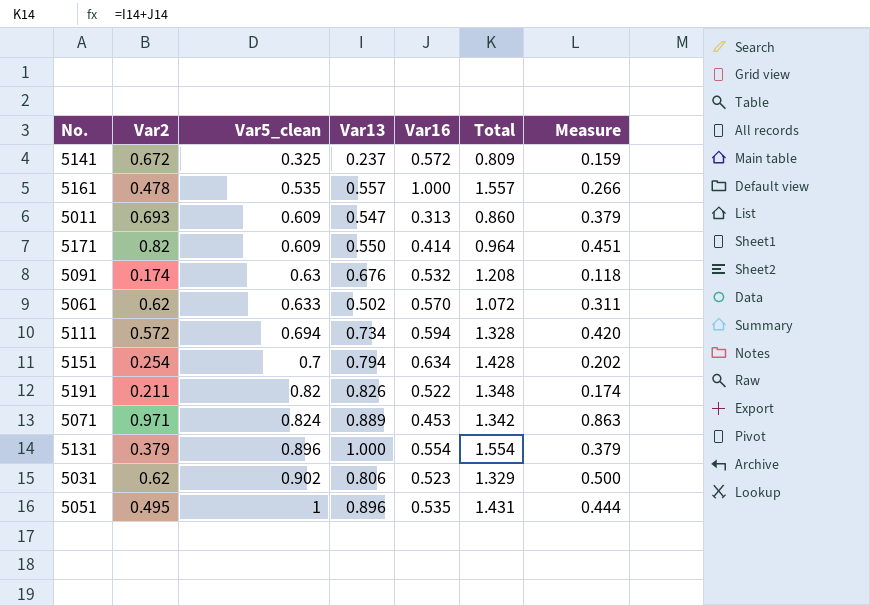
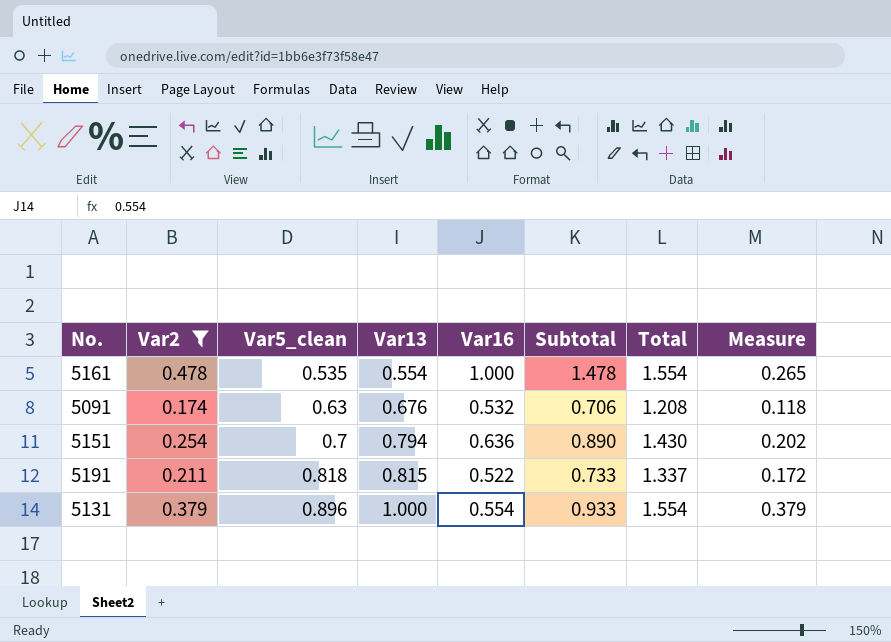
filter: none -> Var2 <= 0.478
column Subtotal | formula: none -> [Var2] + [Var16]
5161 | Var13: 0.557 -> 0.554
5161 | Total: 1.557 -> 1.554
5161 | Measure: 0.266 -> 0.265
5151 | Var16: 0.634 -> 0.636
5151 | Total: 1.428 -> 1.430
5191 | Var5_clean: 0.82 -> 0.818
5191 | Var13: 0.826 -> 0.815
5191 | Total: 1.348 -> 1.337
5191 | Measure: 0.174 -> 0.172

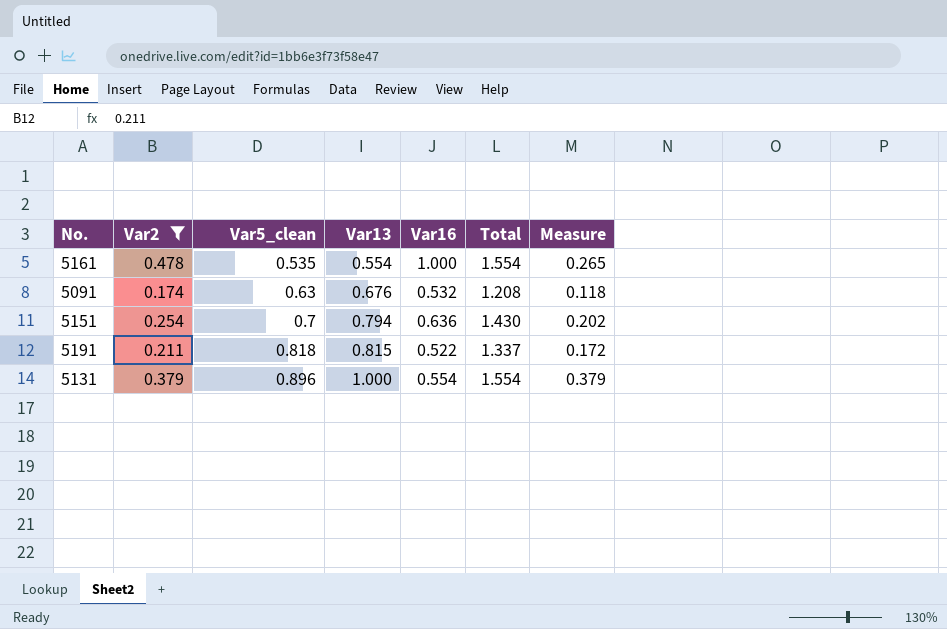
column Subtotal | formula: [Var2] + [Var16] -> none

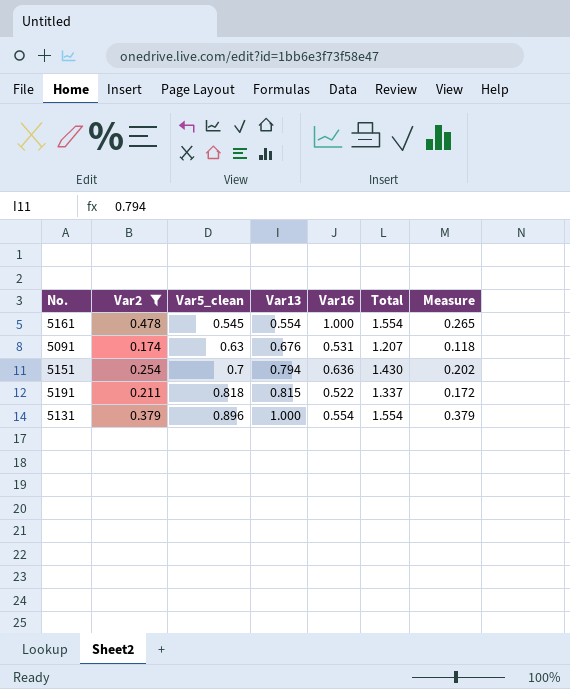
5161 | Var5_clean: 0.535 -> 0.545
5091 | Var16: 0.532 -> 0.531
5091 | Total: 1.208 -> 1.207

